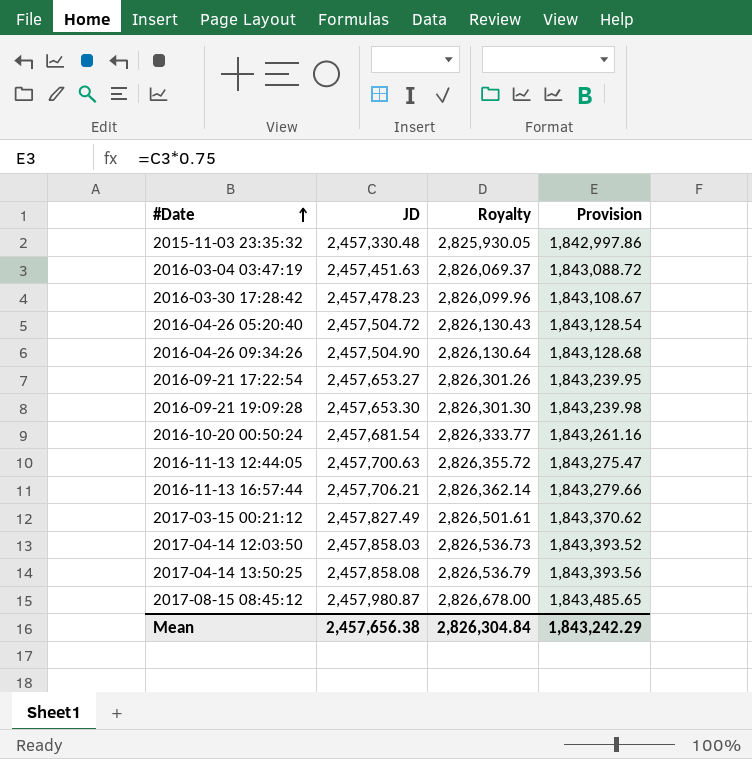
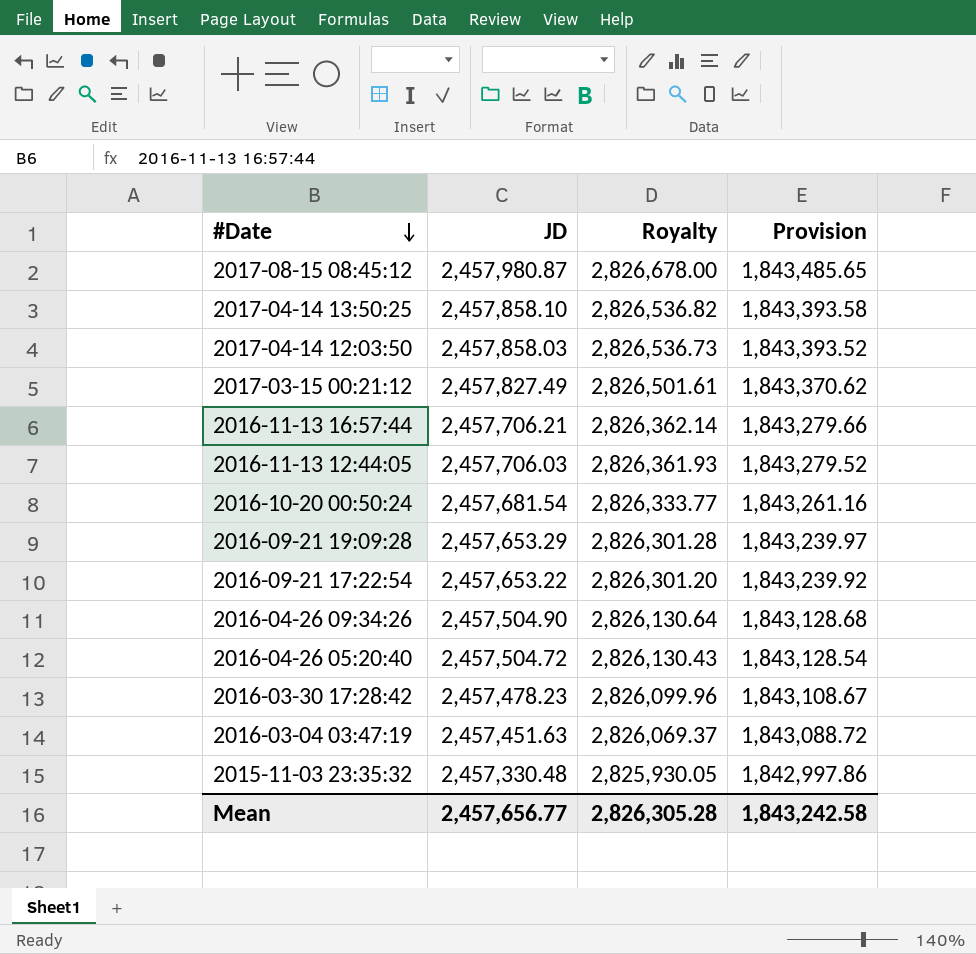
row order: #Date ascending -> #Date descending
2017-04-14 13:50:25 | JD: 2,457,858.08 -> 2,457,858.10
2017-04-14 13:50:25 | Royalty: 2,826,536.79 -> 2,826,536.82
2017-04-14 13:50:25 | Provision: 1,843,393.56 -> 1,843,393.58
2016-11-13 12:44:05 | JD: 2,457,700.63 -> 2,457,706.03
2016-11-13 12:44:05 | Royalty: 2,826,355.72 -> 2,826,361.93
2016-11-13 12:44:05 | Provision: 1,843,275.47 -> 1,843,279.52
2016-09-21 19:09:28 | JD: 2,457,653.30 -> 2,457,653.29
2016-09-21 19:09:28 | Royalty: 2,826,301.30 -> 2,826,301.28
2016-09-21 19:09:28 | Provision: 1,843,239.98 -> 1,843,239.97
2016-09-21 17:22:54 | JD: 2,457,653.27 -> 2,457,653.22
2016-09-21 17:22:54 | Royalty: 2,826,301.26 -> 2,826,301.20
2016-09-21 17:22:54 | Provision: 1,843,239.95 -> 1,843,239.92
Mean | JD: 2,457,656.38 -> 2,457,656.77
Mean | Royalty: 2,826,304.84 -> 2,826,305.28
Mean | Provision: 1,843,242.29 -> 1,843,242.58

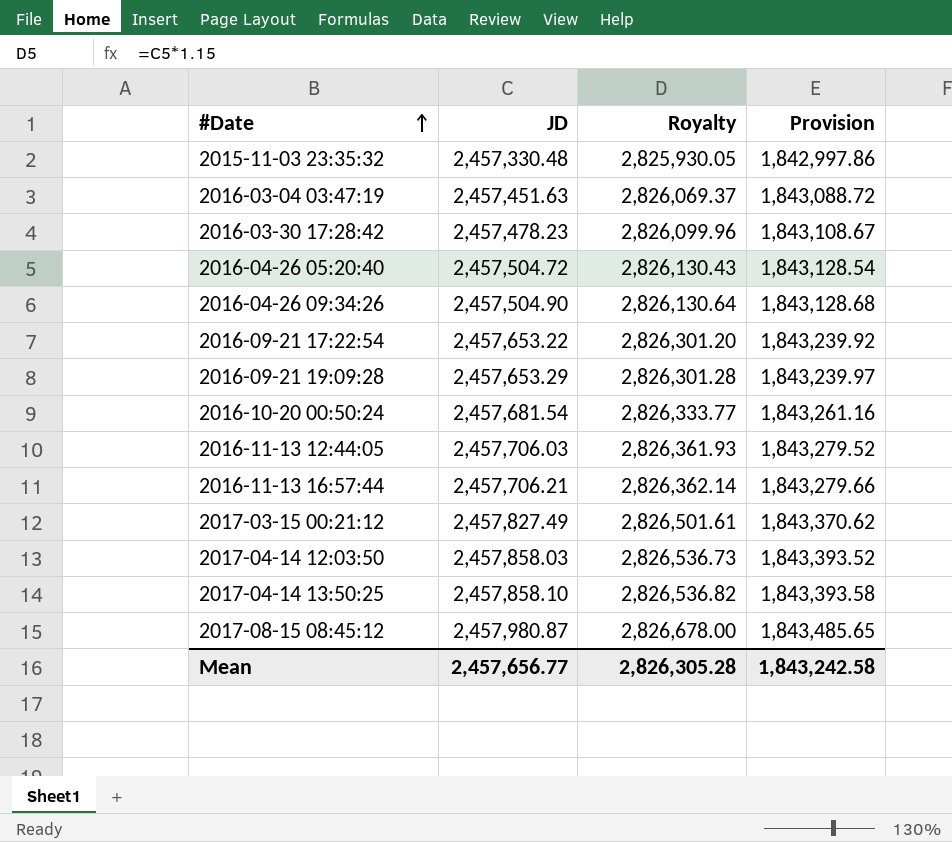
row order: #Date descending -> #Date ascending

